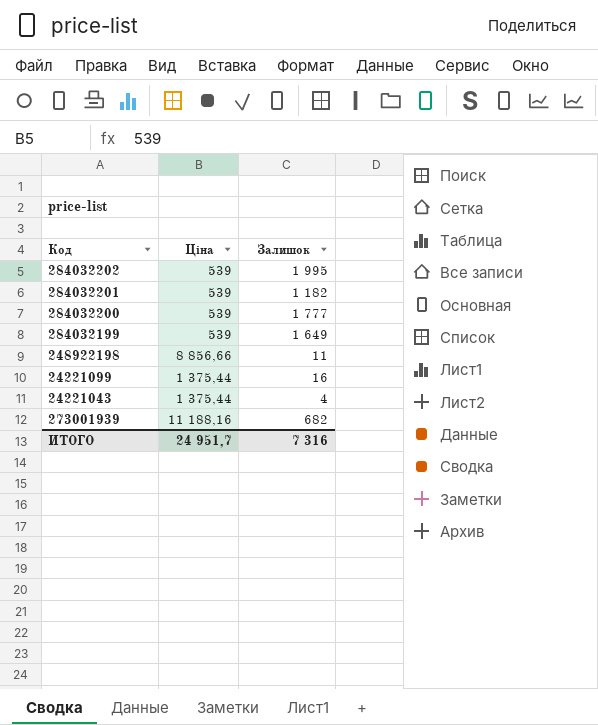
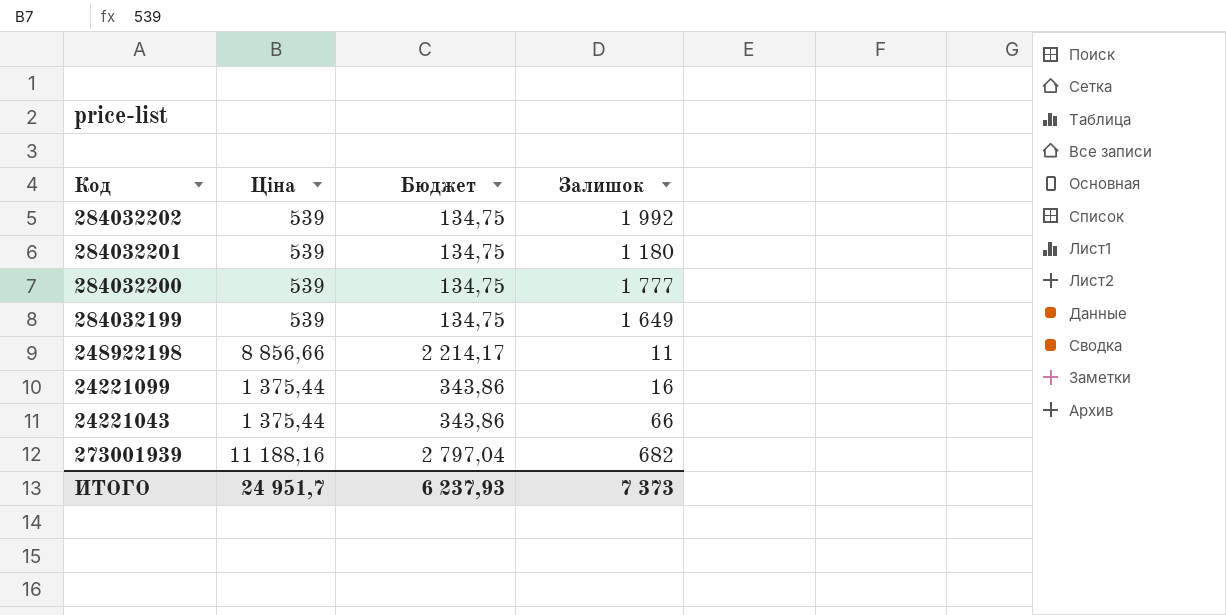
column Бюджет | formula: none -> [Ціна] * 0,25
284032202 | Залишок: 1 995 -> 1 992
284032201 | Залишок: 1 182 -> 1 180
24221043 | Залишок: 4 -> 66
ИТОГО | Залишок: 7 316 -> 7 373

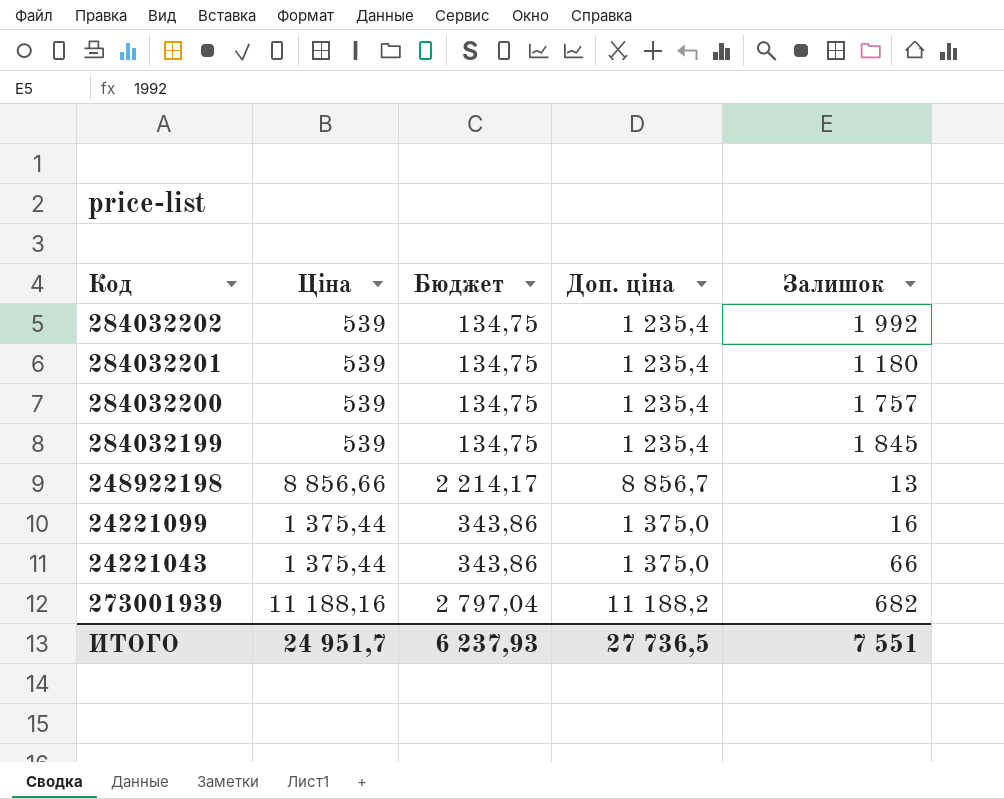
column Доп. ціна | position: none -> 4
284032200 | Залишок: 1 777 -> 1 757
284032199 | Залишок: 1 649 -> 1 845
248922198 | Залишок: 11 -> 13
ИТОГО | Залишок: 7 373 -> 7 551

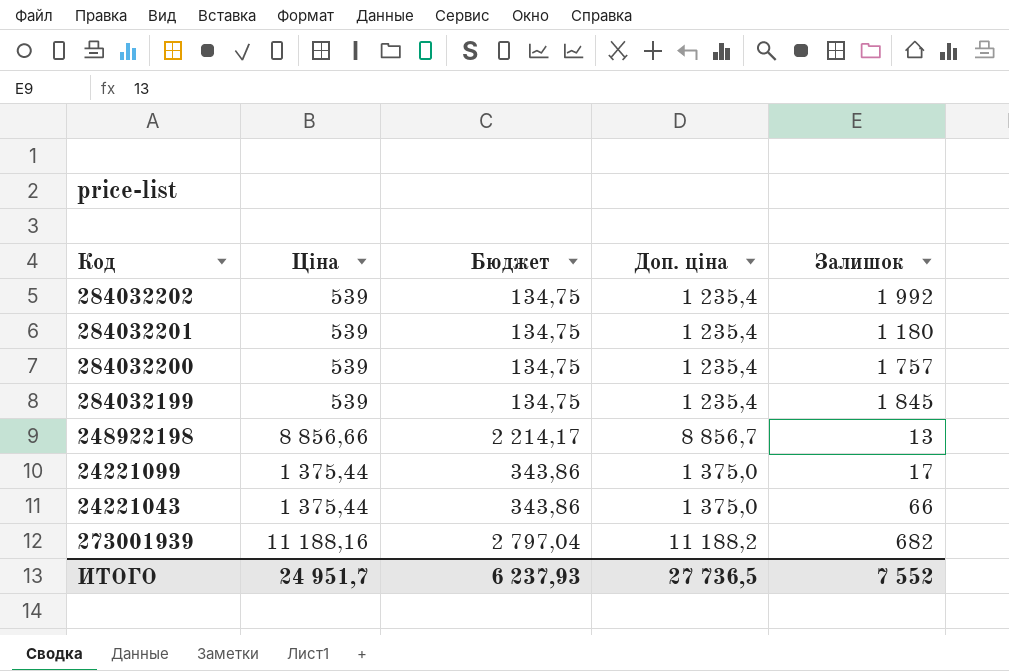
24221099 | Залишок: 16 -> 17
ИТОГО | Залишок: 7 551 -> 7 552

